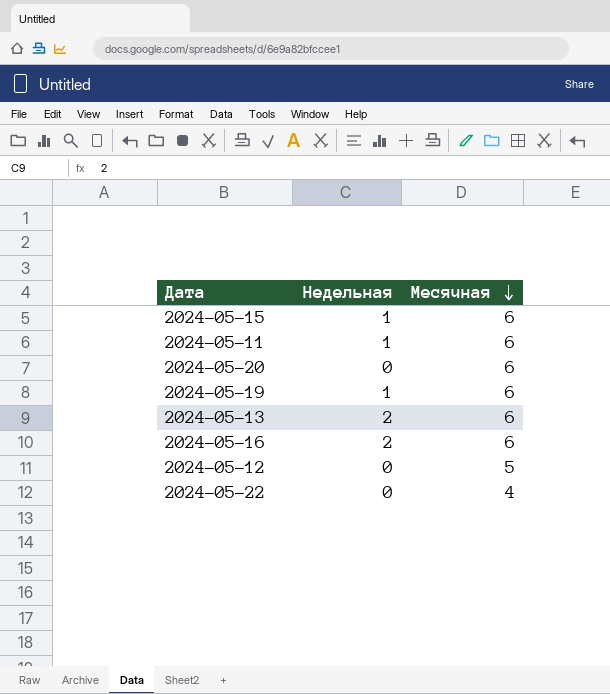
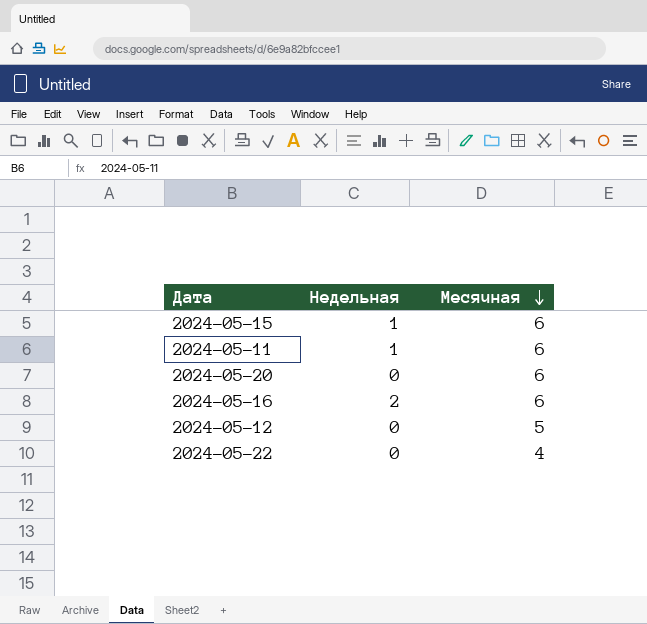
row 2024-05-19: 1 | 6 -> none
row 2024-05-13: 2 | 6 -> none

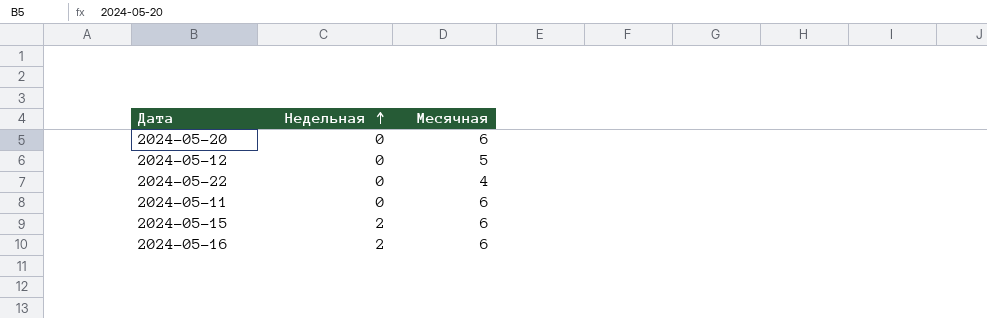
row order: Месячная descending -> Недельная ascending
2024-05-11 | Недельная: 1 -> 0
2024-05-15 | Недельная: 1 -> 2

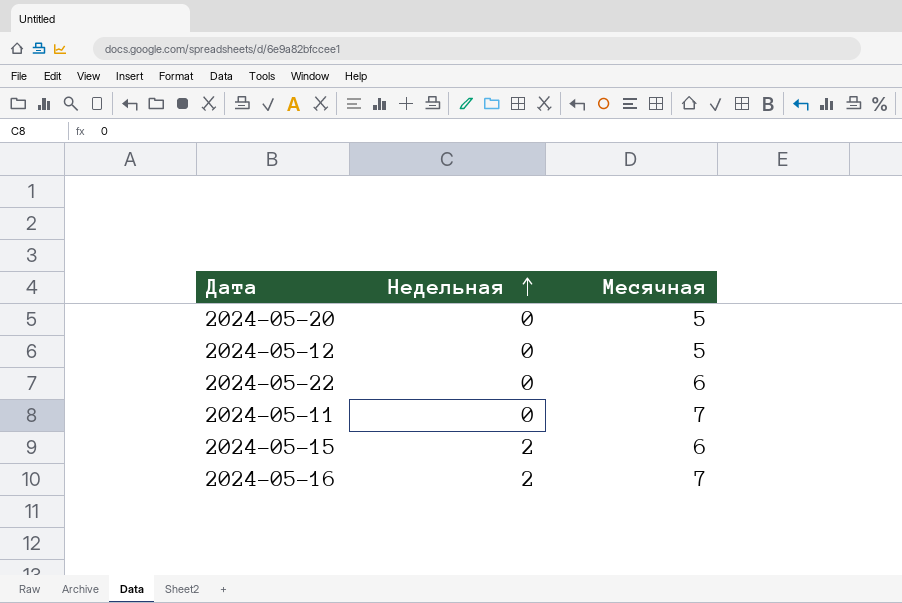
2024-05-20 | Месячная: 6 -> 5
2024-05-22 | Месячная: 4 -> 6
2024-05-11 | Месячная: 6 -> 7
2024-05-16 | Месячная: 6 -> 7

